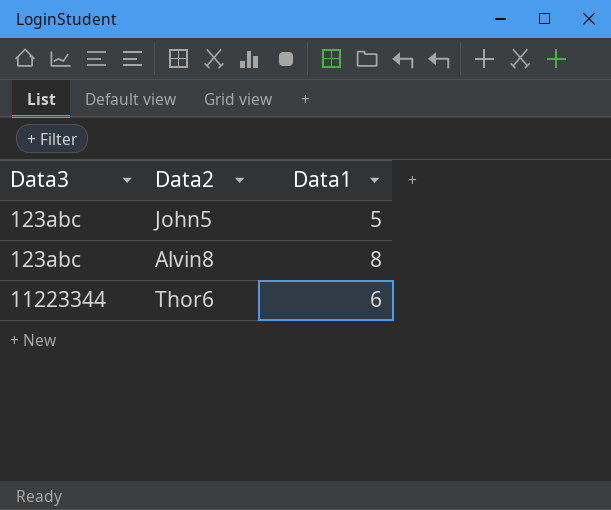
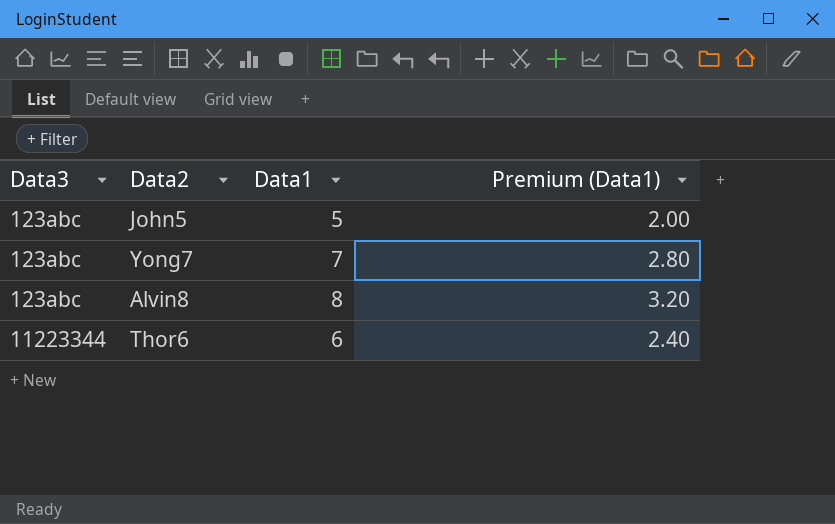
column Premium (Data1) | formula: none -> [Data1] * 0.4
row Yong7: none -> 123abc | 7 | 2.80

